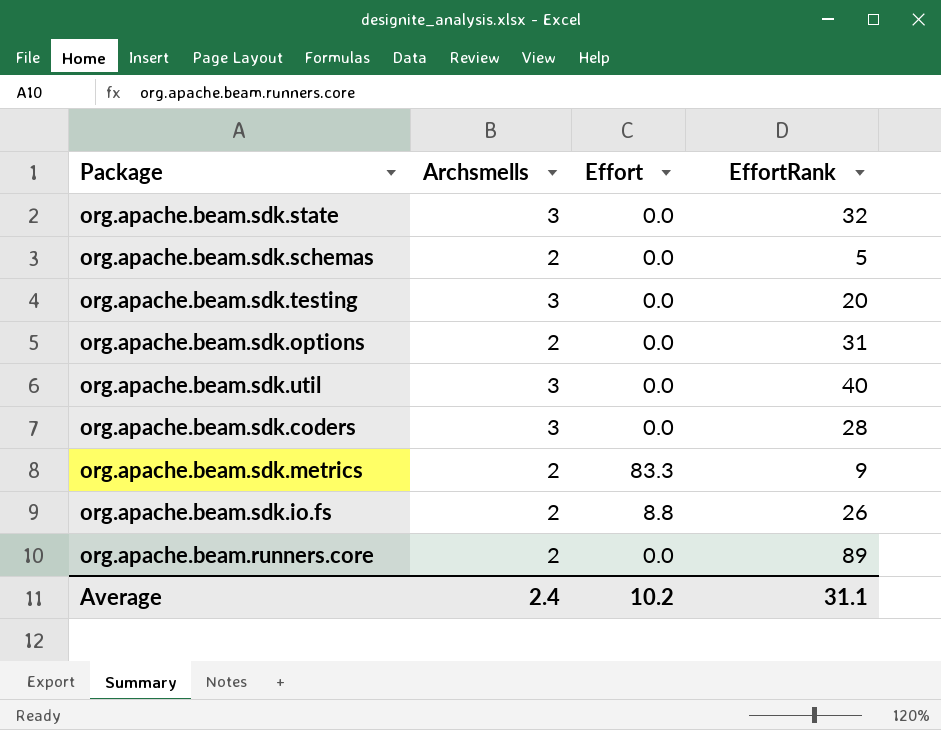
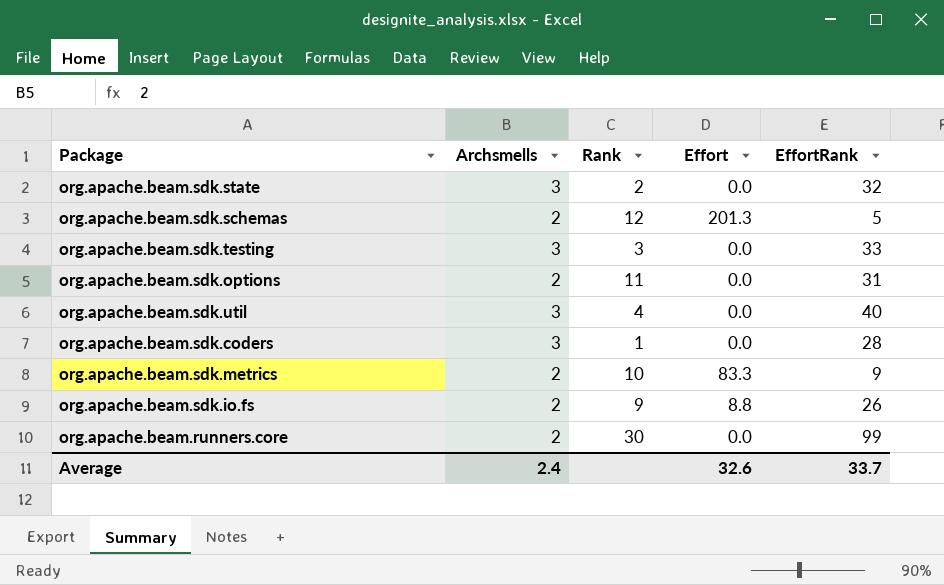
column Rank | position: none -> 3
org.apache.beam.sdk.schemas | Effort: 0.0 -> 201.3
org.apache.beam.sdk.testing | EffortRank: 20 -> 33
org.apache.beam.runners.core | EffortRank: 89 -> 99
Average | Effort: 10.2 -> 32.6
Average | EffortRank: 31.1 -> 33.7

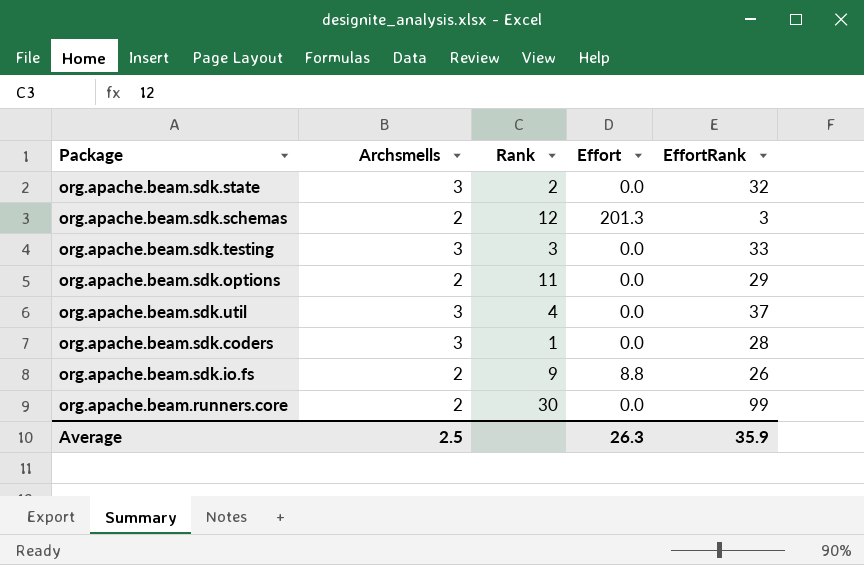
row org.apache.beam.sdk.metrics: 2 | 10 | 83.3 | 9 -> none
org.apache.beam.sdk.schemas | EffortRank: 5 -> 3
org.apache.beam.sdk.options | EffortRank: 31 -> 29
org.apache.beam.sdk.util | EffortRank: 40 -> 37
Average | Archsmells: 2.4 -> 2.5
Average | Effort: 32.6 -> 26.3
Average | EffortRank: 33.7 -> 35.9

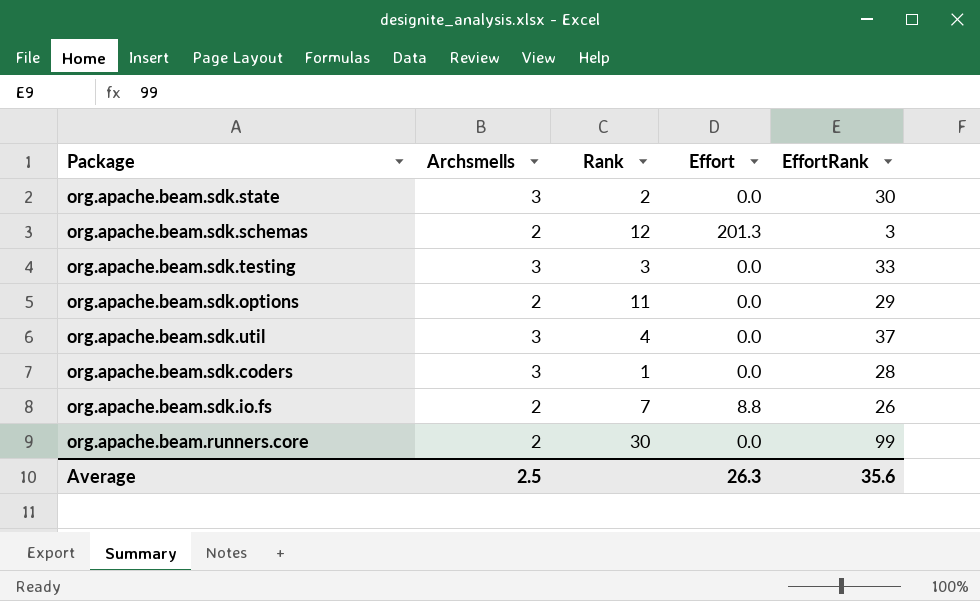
org.apache.beam.sdk.state | EffortRank: 32 -> 30
org.apache.beam.sdk.io.fs | Rank: 9 -> 7
Average | EffortRank: 35.9 -> 35.6

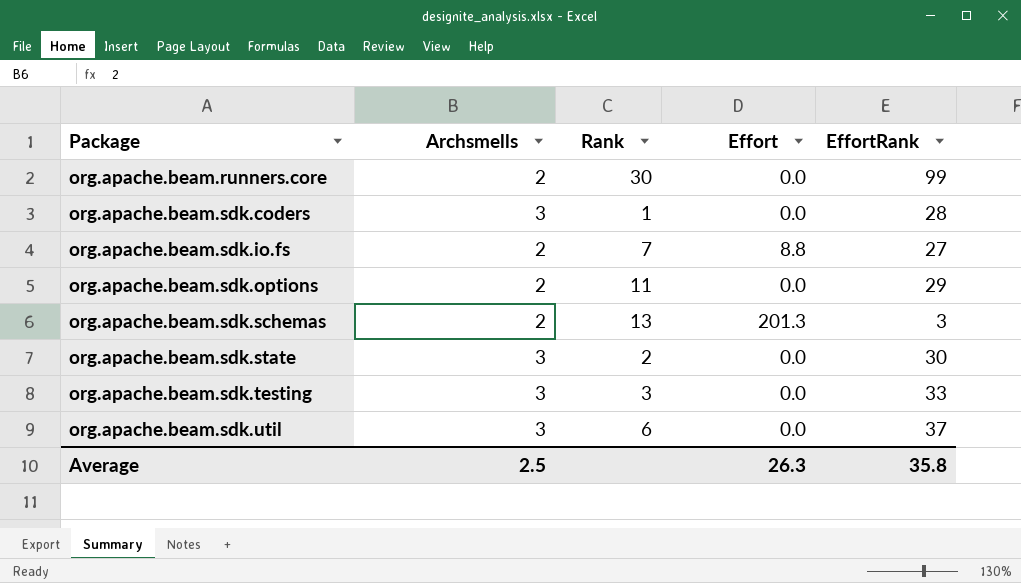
row order: none -> Package ascending
org.apache.beam.sdk.io.fs | EffortRank: 26 -> 27
org.apache.beam.sdk.schemas | Rank: 12 -> 13
org.apache.beam.sdk.util | Rank: 4 -> 6
Average | EffortRank: 35.6 -> 35.8

